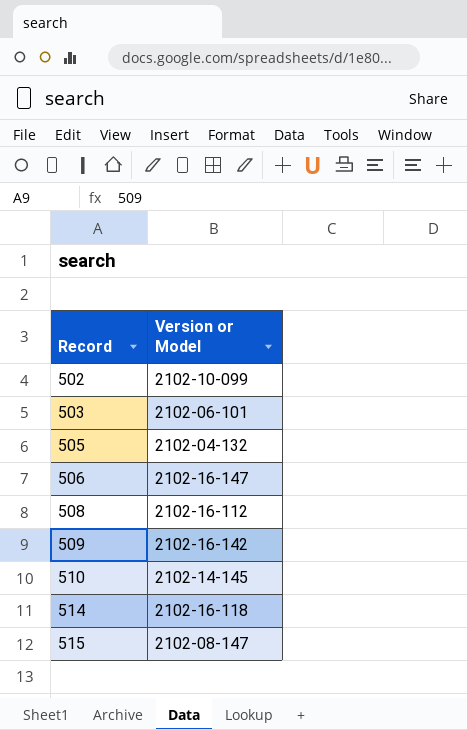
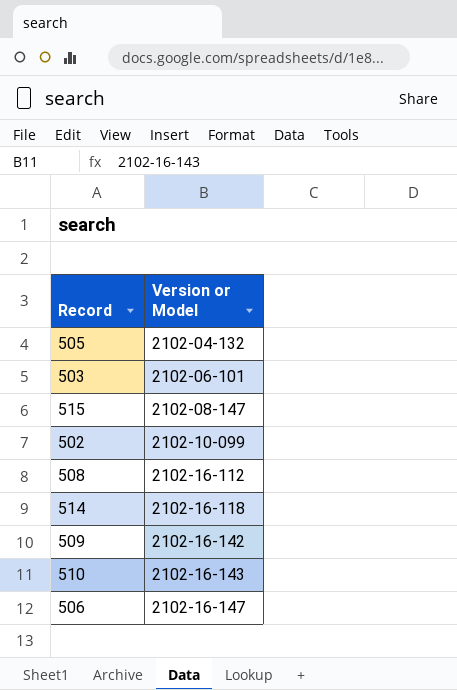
row order: Record ascending -> Version or Model ascending
510 | Version or Model: 2102-14-145 -> 2102-16-143

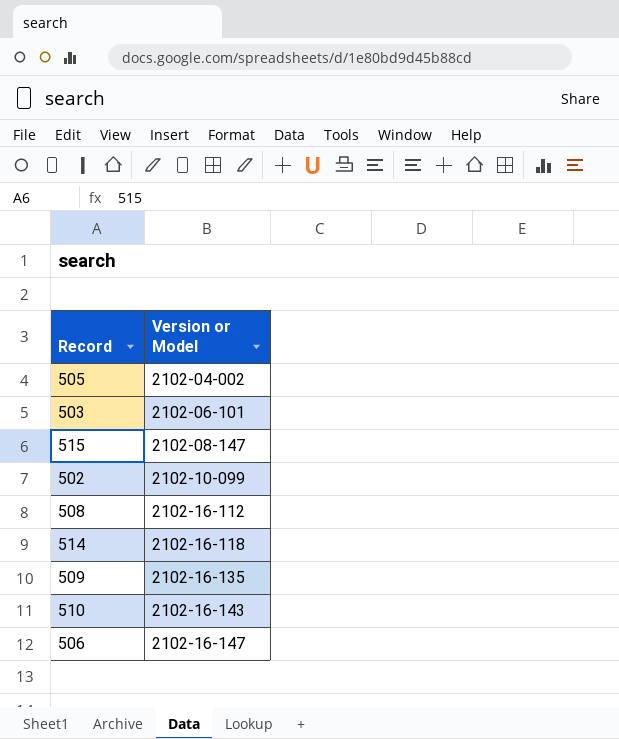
505 | Version or Model: 2102-04-132 -> 2102-04-002
509 | Version or Model: 2102-16-142 -> 2102-16-135

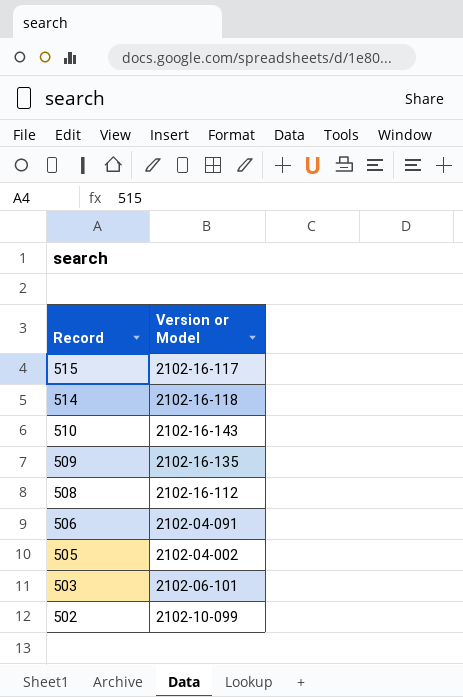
row order: Version or Model ascending -> Record descending
515 | Version or Model: 2102-08-147 -> 2102-16-117
506 | Version or Model: 2102-16-147 -> 2102-04-091

